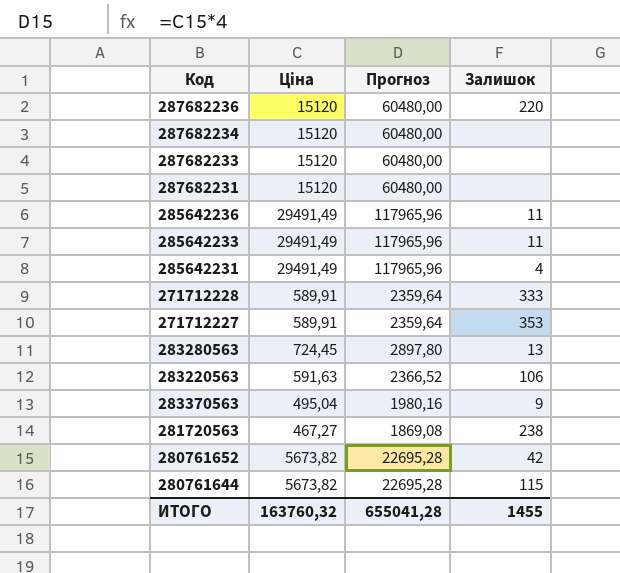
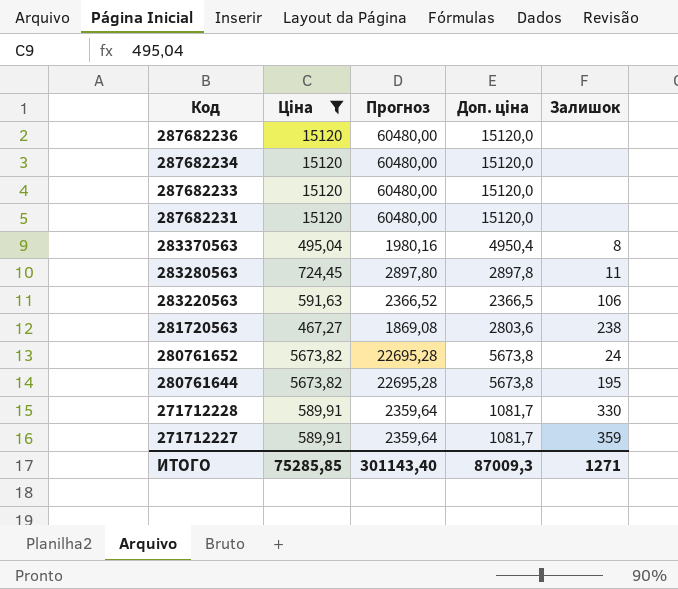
filter: none -> Ціна != 29491,49
row order: none -> Код descending
column Доп. ціна | position: none -> 4
287682236 | Залишок: 220 -> none
283370563 | Залишок: 9 -> 8
283280563 | Залишок: 13 -> 11
280761652 | Залишок: 42 -> 24
280761644 | Залишок: 115 -> 195
271712228 | Залишок: 333 -> 330
271712227 | Залишок: 353 -> 359
ИТОГО | Ціна: 163760,32 -> 75285,85
ИТОГО | Прогноз: 655041,28 -> 301143,40
ИТОГО | Залишок: 1455 -> 1271

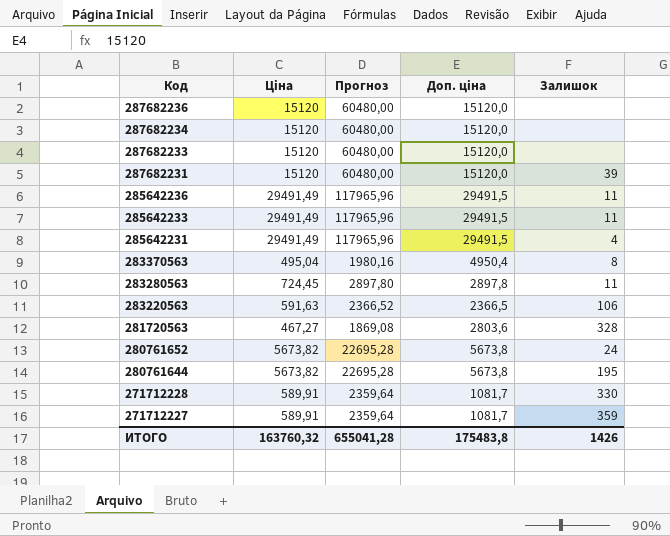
filter: Ціна != 29491,49 -> none
287682231 | Залишок: none -> 39
281720563 | Залишок: 238 -> 328
ИТОГО | Ціна: 75285,85 -> 163760,32
ИТОГО | Прогноз: 301143,40 -> 655041,28
ИТОГО | Доп. ціна: 87009,3 -> 175483,8
ИТОГО | Залишок: 1271 -> 1426

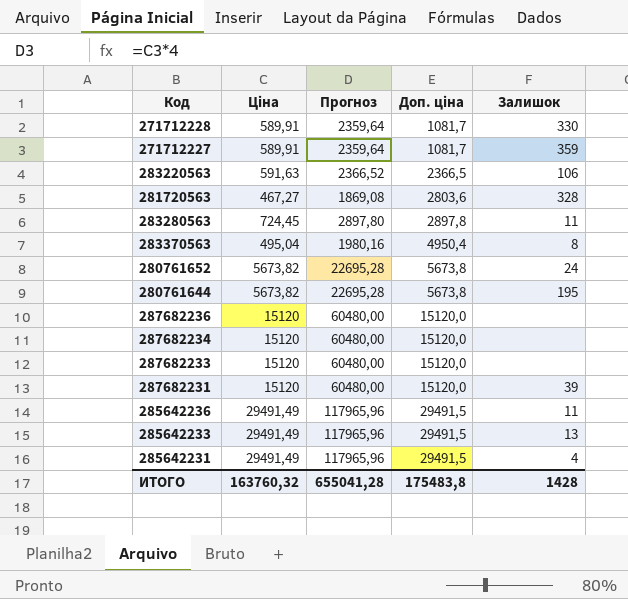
row order: Код descending -> Доп. ціна ascending
285642233 | Залишок: 11 -> 13
ИТОГО | Залишок: 1426 -> 1428

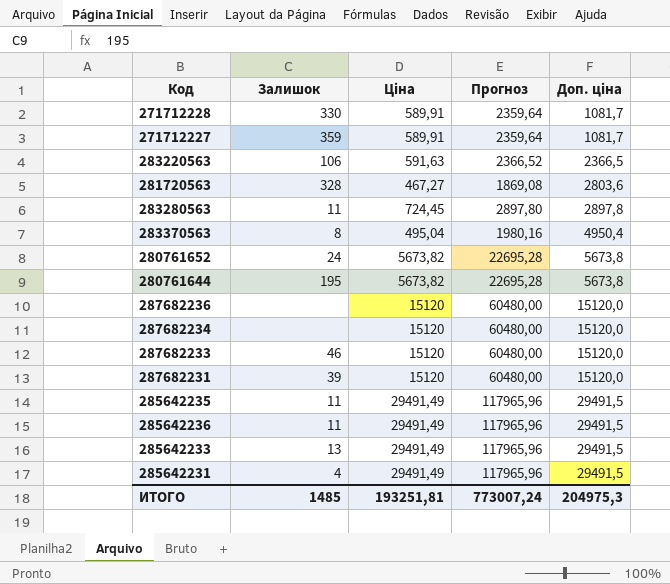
column Залишок | position: 5 -> 2
287682233 | Залишок: none -> 46
row 285642235: none -> 11 | 29491,49 | 117965,96 | 29491,5
ИТОГО | Залишок: 1428 -> 1485
ИТОГО | Ціна: 163760,32 -> 193251,81
ИТОГО | Прогноз: 655041,28 -> 773007,24
ИТОГО | Доп. ціна: 175483,8 -> 204975,3

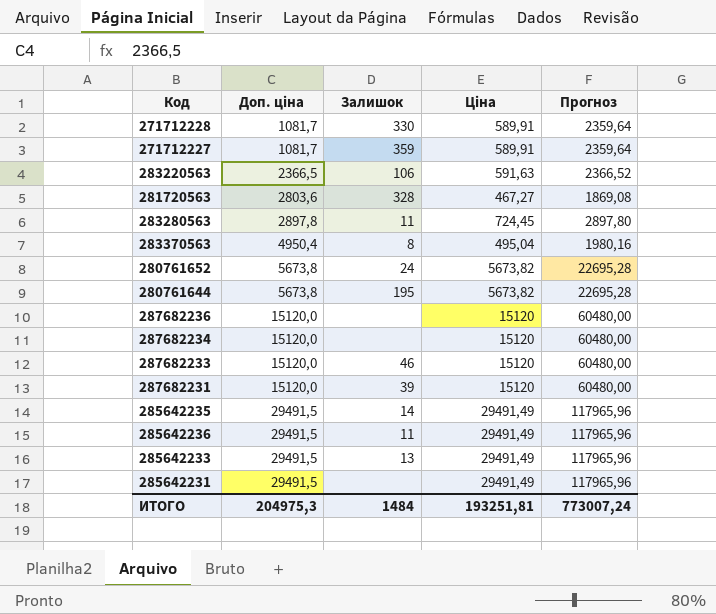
column Доп. ціна | position: 5 -> 2
285642235 | Залишок: 11 -> 14
285642231 | Залишок: 4 -> none
ИТОГО | Залишок: 1485 -> 1484

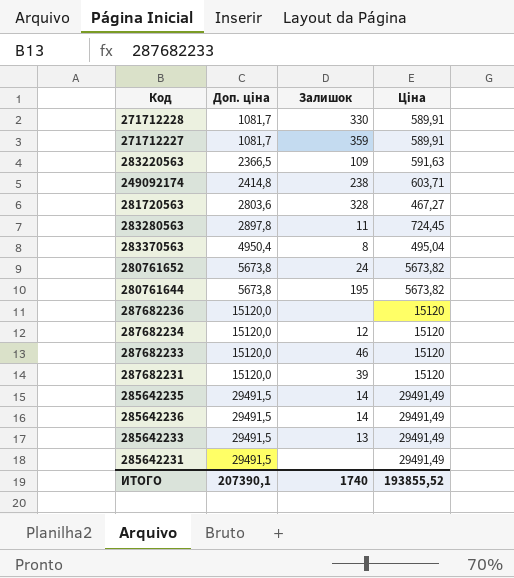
column Прогноз | formula: [Ціна] * 4 -> none
283220563 | Залишок: 106 -> 109
row 249092174: none -> 2414,8 | 238 | 603,71
287682234 | Залишок: none -> 12
285642236 | Залишок: 11 -> 14
ИТОГО | Доп. ціна: 204975,3 -> 207390,1
ИТОГО | Залишок: 1484 -> 1740
ИТОГО | Ціна: 193251,81 -> 193855,52

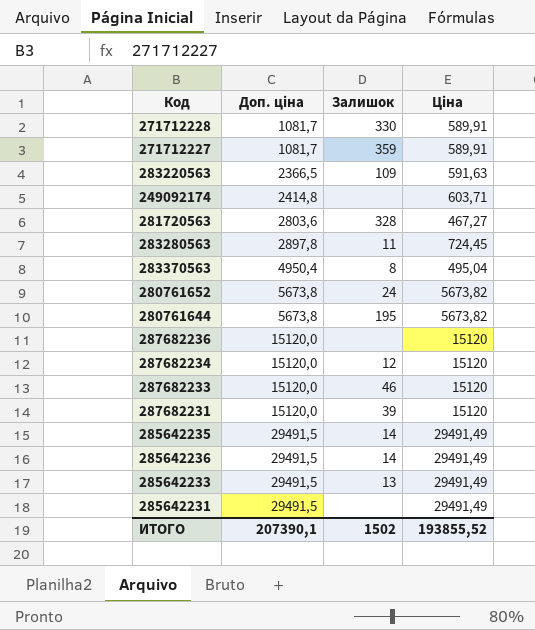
249092174 | Залишок: 238 -> none
ИТОГО | Залишок: 1740 -> 1502

